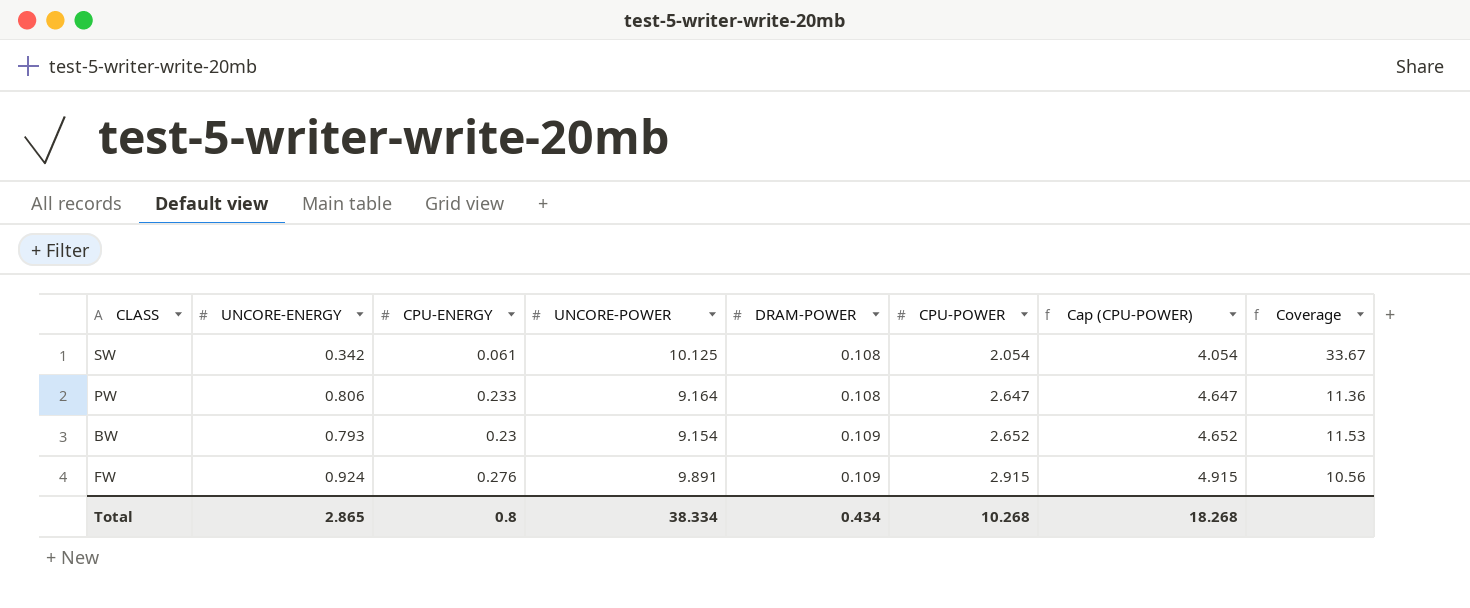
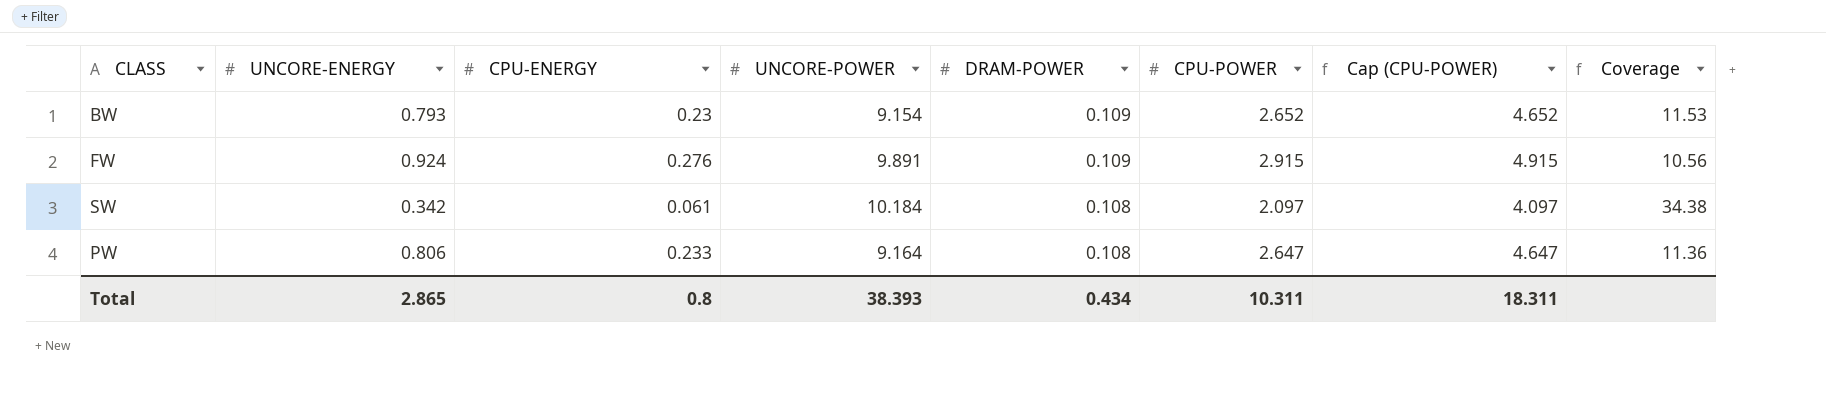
row order: DRAM-POWER ascending -> DRAM-POWER descending
SW | UNCORE-POWER: 10.125 -> 10.184
SW | CPU-POWER: 2.054 -> 2.097
SW | Cap (CPU-POWER): 4.054 -> 4.097
SW | Coverage: 33.67 -> 34.38
Total | UNCORE-POWER: 38.334 -> 38.393
Total | CPU-POWER: 10.268 -> 10.311
Total | Cap (CPU-POWER): 18.268 -> 18.311

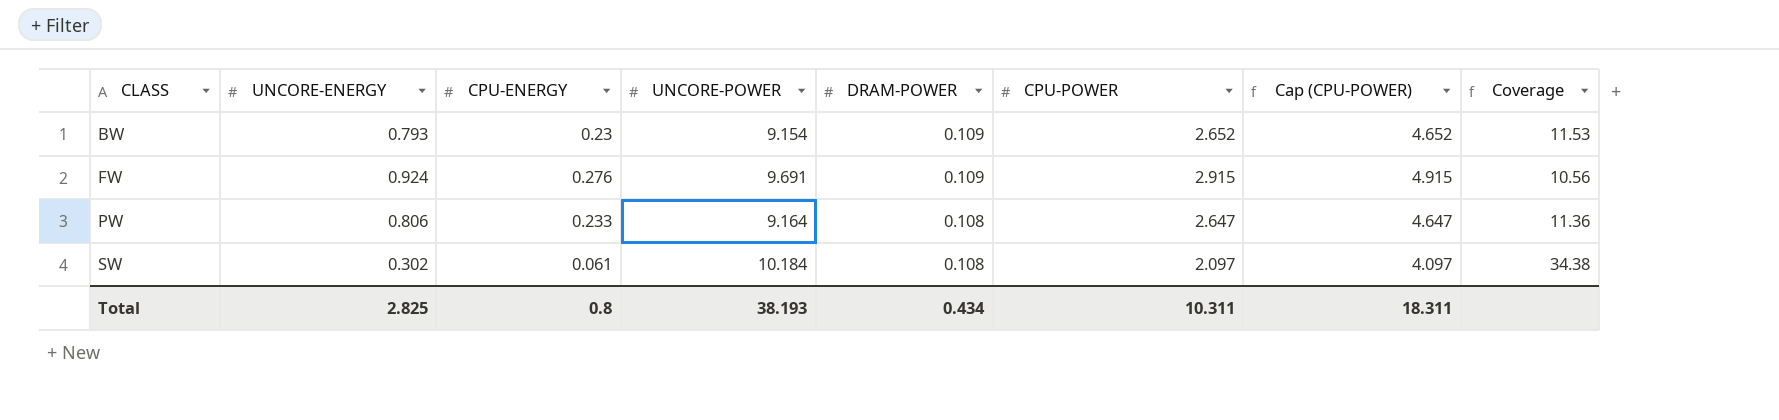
row order: DRAM-POWER descending -> CLASS ascending
FW | UNCORE-POWER: 9.891 -> 9.691
SW | UNCORE-ENERGY: 0.342 -> 0.302
Total | UNCORE-ENERGY: 2.865 -> 2.825
Total | UNCORE-POWER: 38.393 -> 38.193

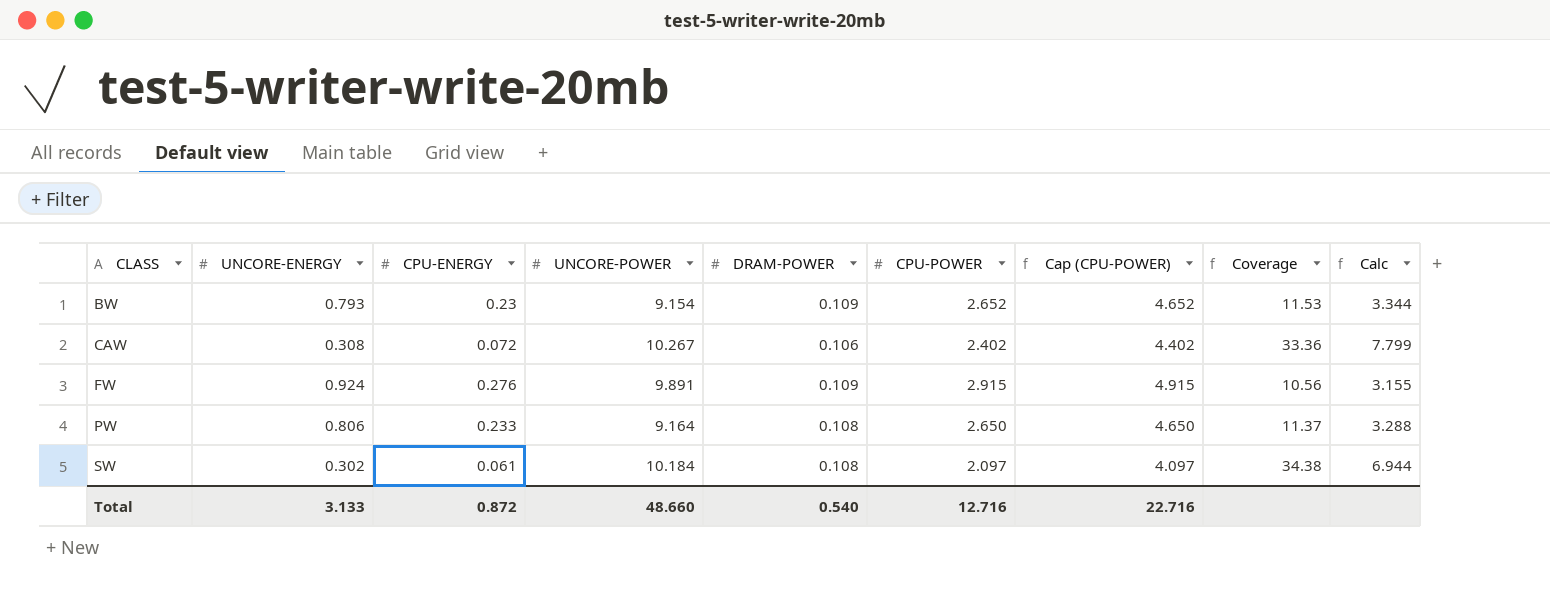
column Calc | formula: none -> [CPU-POWER] / [UNCORE-ENERGY]
row CAW: none -> 0.308 | 0.072 | 10.267 | 0.106 | 2.402 | 4.402 | 33.36 | 7.799
FW | UNCORE-POWER: 9.691 -> 9.891
PW | CPU-POWER: 2.647 -> 2.650
PW | Cap (CPU-POWER): 4.647 -> 4.650
PW | Coverage: 11.36 -> 11.37
Total | UNCORE-ENERGY: 2.825 -> 3.133
Total | CPU-ENERGY: 0.8 -> 0.872
Total | UNCORE-POWER: 38.193 -> 48.660
Total | DRAM-POWER: 0.434 -> 0.540
Total | CPU-POWER: 10.311 -> 12.716
Total | Cap (CPU-POWER): 18.311 -> 22.716

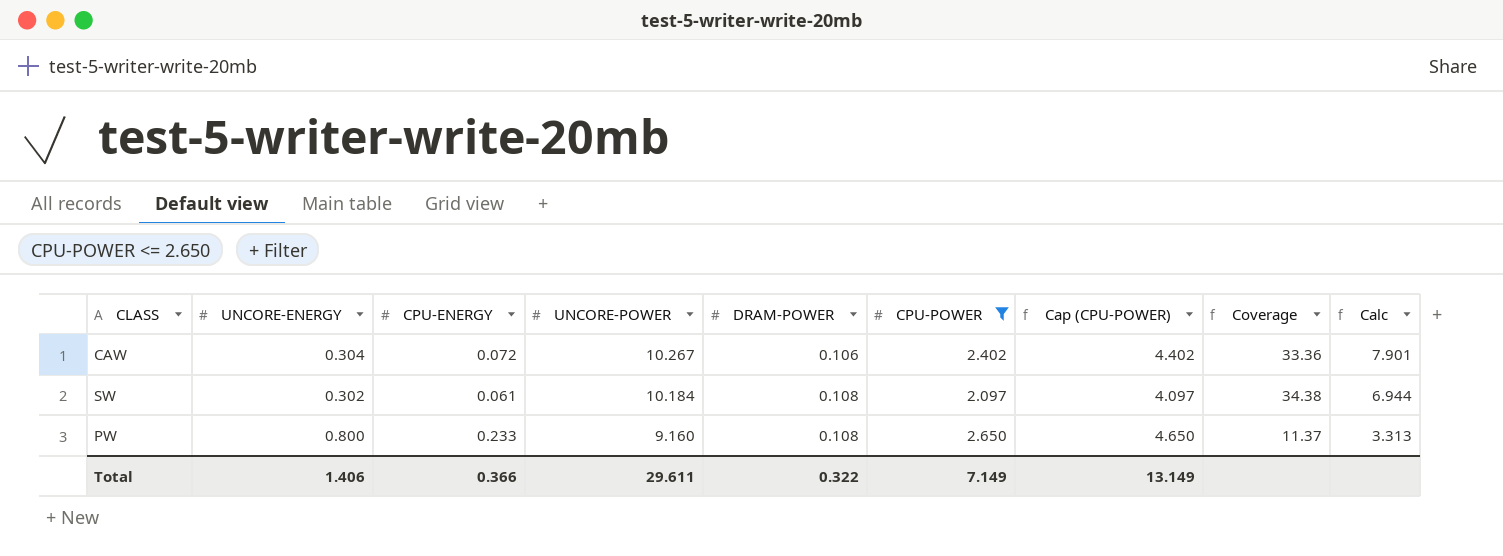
filter: none -> CPU-POWER <= 2.650
row order: CLASS ascending -> UNCORE-POWER descending
CAW | UNCORE-ENERGY: 0.308 -> 0.304
CAW | Calc: 7.799 -> 7.901
PW | UNCORE-ENERGY: 0.806 -> 0.800
PW | UNCORE-POWER: 9.164 -> 9.160
PW | Calc: 3.288 -> 3.313
Total | UNCORE-ENERGY: 3.133 -> 1.406
Total | CPU-ENERGY: 0.872 -> 0.366
Total | UNCORE-POWER: 48.660 -> 29.611
Total | DRAM-POWER: 0.540 -> 0.322
Total | CPU-POWER: 12.716 -> 7.149
Total | Cap (CPU-POWER): 22.716 -> 13.149

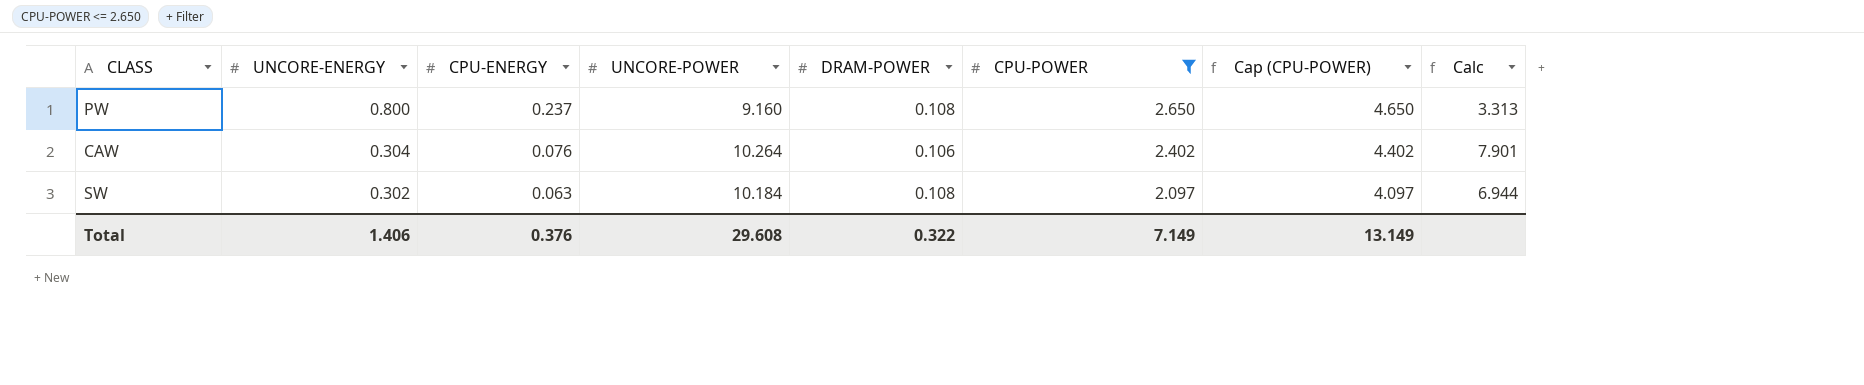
row order: UNCORE-POWER descending -> UNCORE-ENERGY descending
column Coverage | formula: [CPU-POWER] / [CPU-ENERGY] -> none
PW | CPU-ENERGY: 0.233 -> 0.237
CAW | CPU-ENERGY: 0.072 -> 0.076
CAW | UNCORE-POWER: 10.267 -> 10.264
SW | CPU-ENERGY: 0.061 -> 0.063
Total | CPU-ENERGY: 0.366 -> 0.376
Total | UNCORE-POWER: 29.611 -> 29.608

